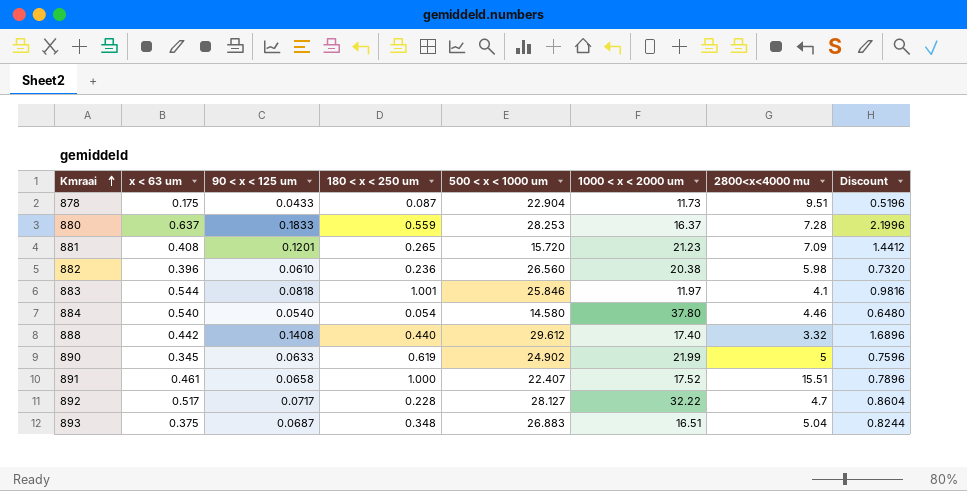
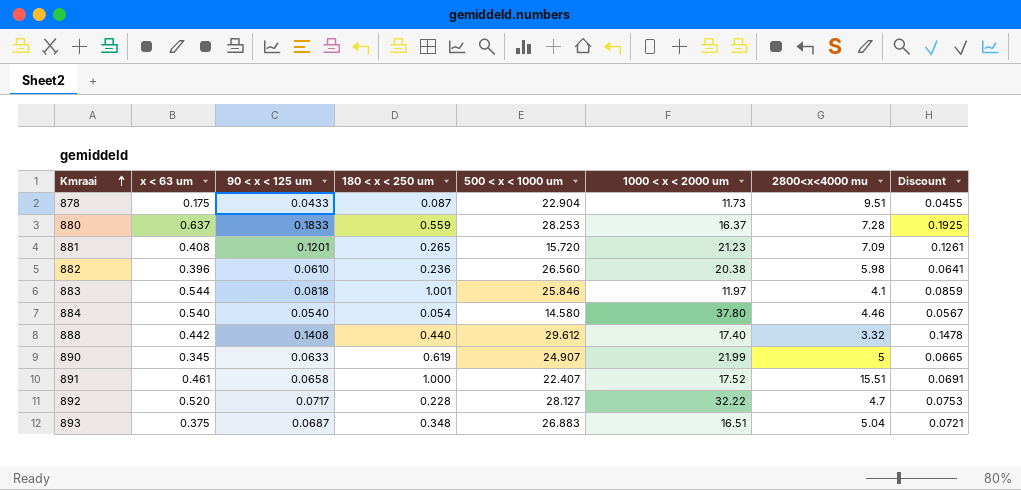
column Discount | formula: [90 < x < 125 um] * 12 -> [90 < x < 125 um] * 1.05
890 | 500 < x < 1000 um: 24.902 -> 24.907
892 | x < 63 um: 0.517 -> 0.520

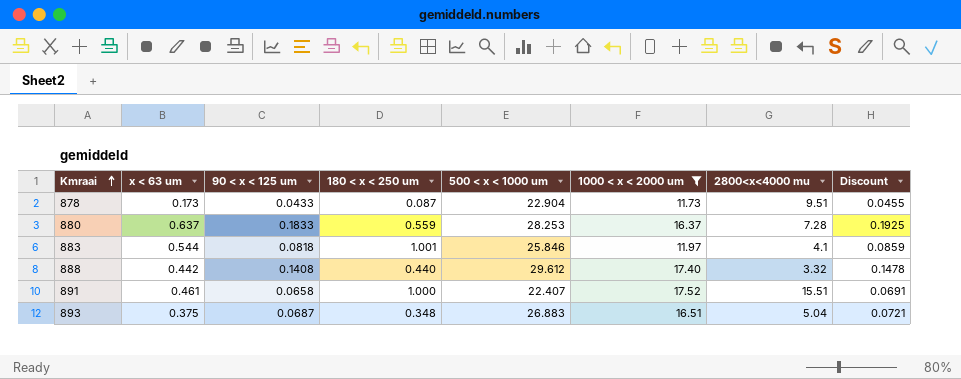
filter: none -> 1000 < x < 2000 um <= 17.52
878 | x < 63 um: 0.175 -> 0.173

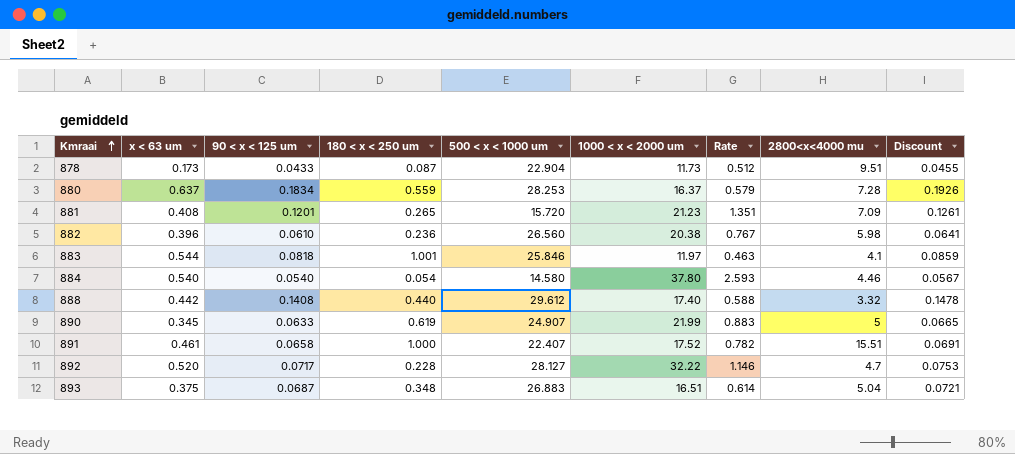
filter: 1000 < x < 2000 um <= 17.52 -> none
column Rate | formula: none -> [1000 < x < 2000 um] / [500 < x < 1000 um]
880 | 90 < x < 125 um: 0.1833 -> 0.1834
880 | Discount: 0.1925 -> 0.1926

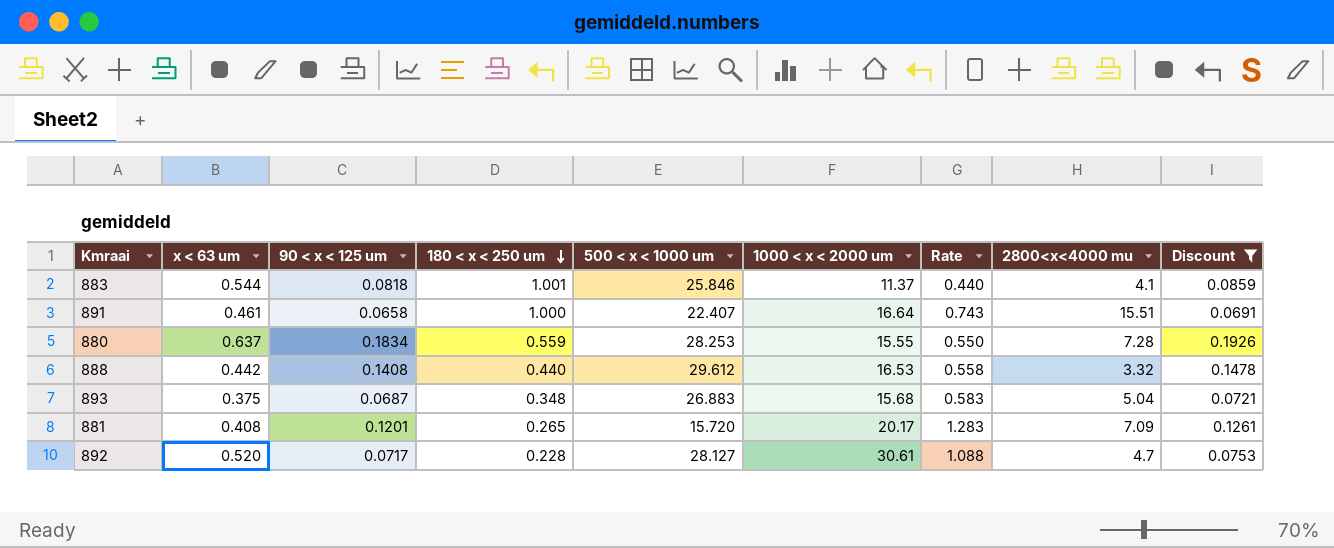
filter: none -> Discount >= 0.0691
row order: Kmraai ascending -> 180 < x < 250 um descending
883 | 1000 < x < 2000 um: 11.97 -> 11.37
883 | Rate: 0.463 -> 0.440
891 | 1000 < x < 2000 um: 17.52 -> 16.64
891 | Rate: 0.782 -> 0.743
880 | 1000 < x < 2000 um: 16.37 -> 15.55
880 | Rate: 0.579 -> 0.550
888 | 1000 < x < 2000 um: 17.40 -> 16.53
888 | Rate: 0.588 -> 0.558
893 | 1000 < x < 2000 um: 16.51 -> 15.68
893 | Rate: 0.614 -> 0.583
881 | 1000 < x < 2000 um: 21.23 -> 20.17
881 | Rate: 1.351 -> 1.283
892 | 1000 < x < 2000 um: 32.22 -> 30.61
892 | Rate: 1.146 -> 1.088

